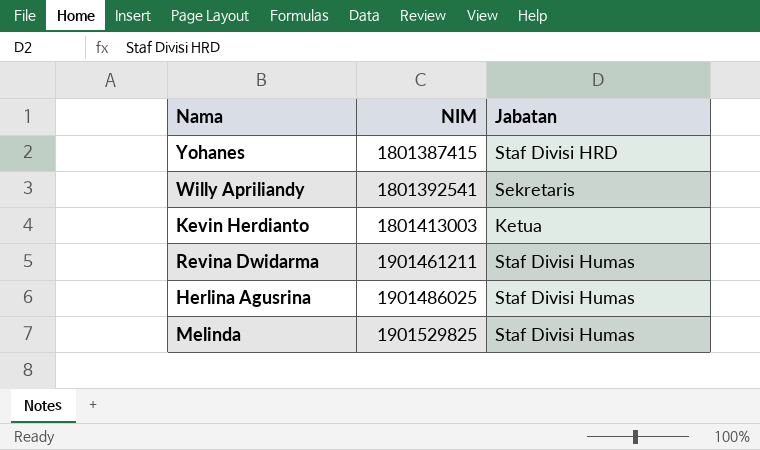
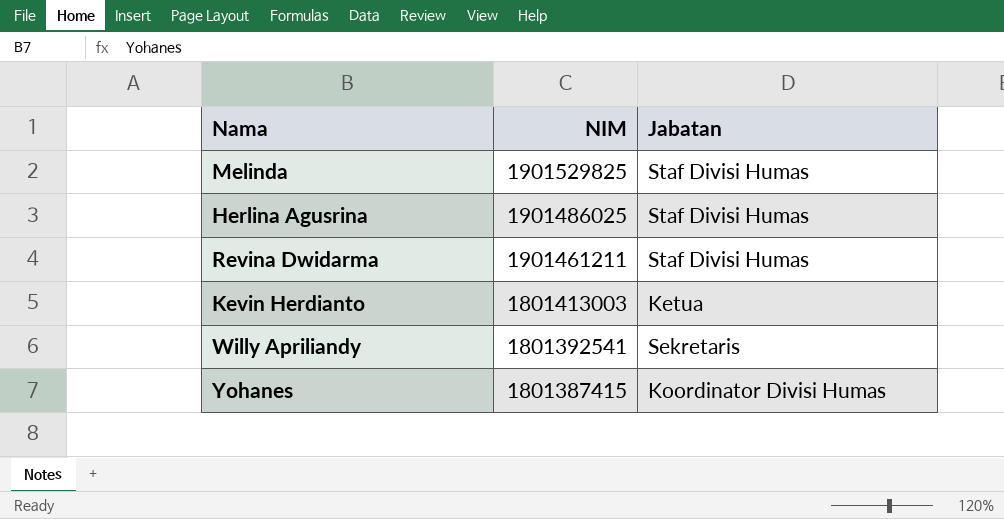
row order: NIM ascending -> NIM descending
Yohanes | Jabatan: Staf Divisi HRD -> Koordinator Divisi Humas

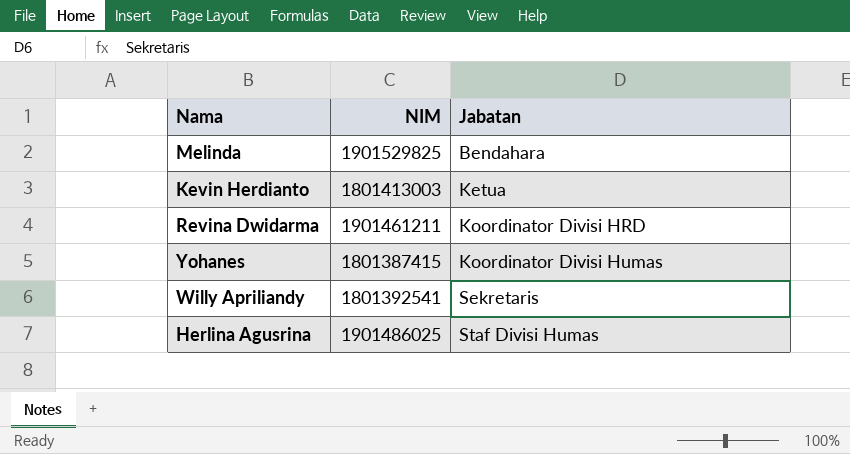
row order: NIM descending -> Jabatan ascending
Melinda | Jabatan: Staf Divisi Humas -> Bendahara
Revina Dwidarma | Jabatan: Staf Divisi Humas -> Koordinator Divisi HRD

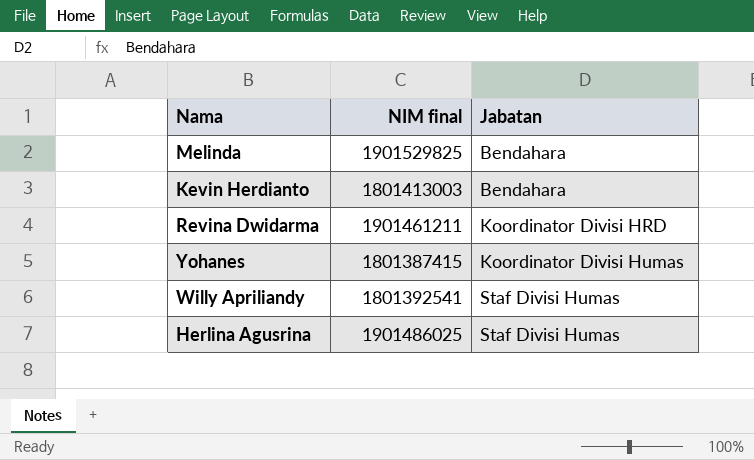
column name: NIM -> NIM final
Kevin Herdianto | Jabatan: Ketua -> Bendahara
Willy Apriliandy | Jabatan: Sekretaris -> Staf Divisi Humas

